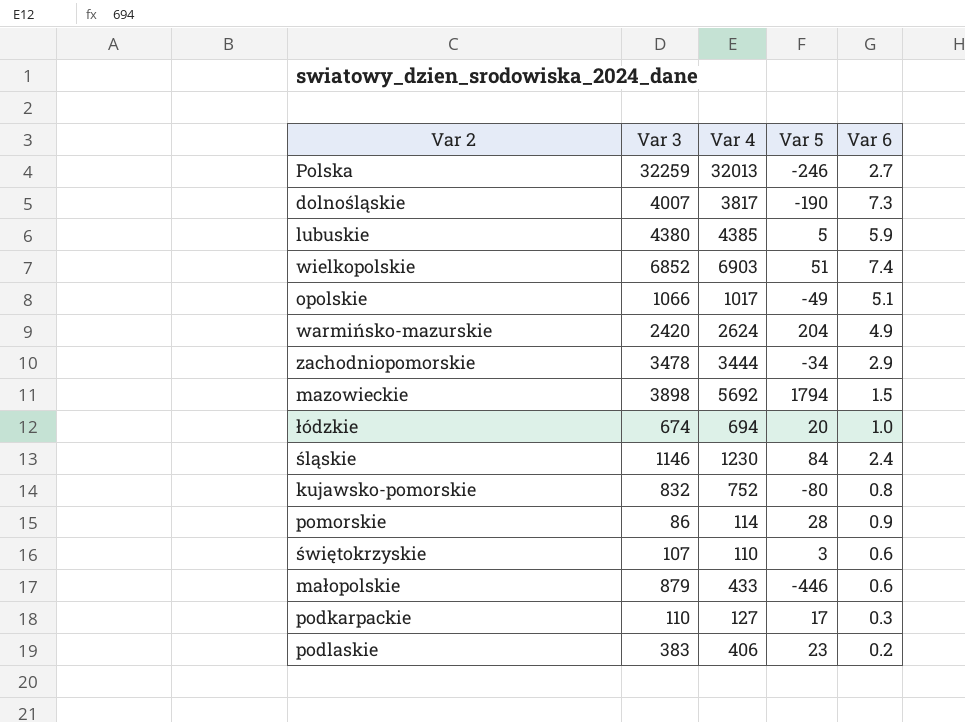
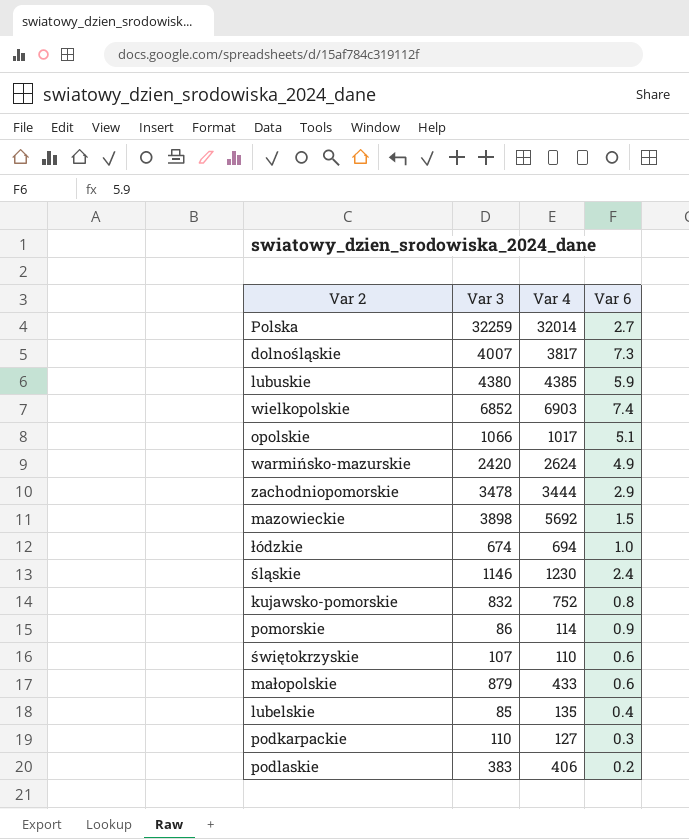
column Var 5 | formula: [Var 4] - [Var 3] -> none
Polska | Var 4: 32013 -> 32014
row lubelskie: none -> 85 | 135 | 0.4

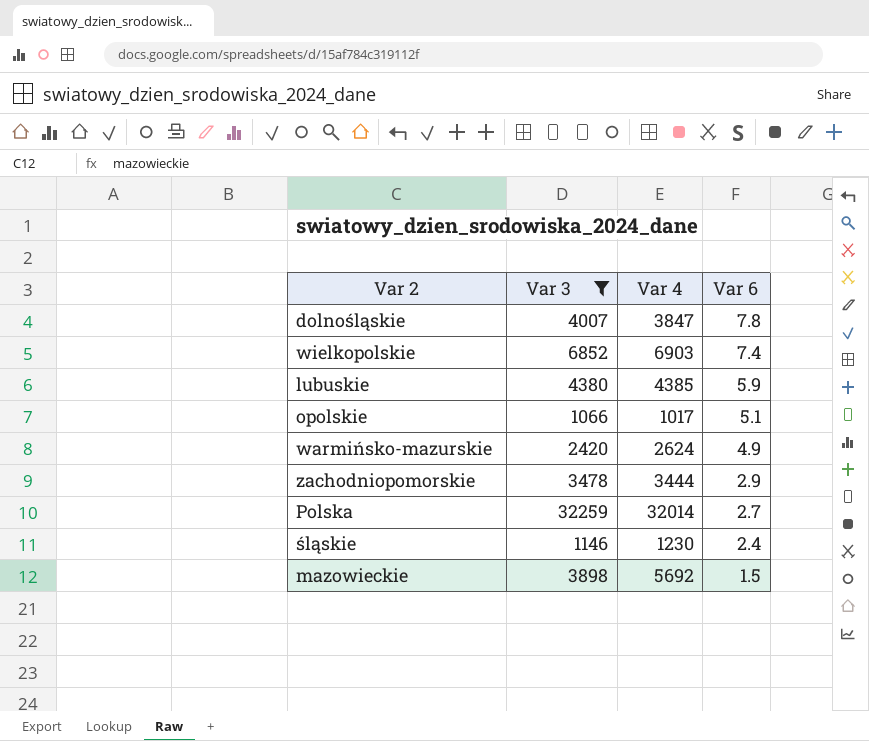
filter: none -> Var 3 >= 1066
row order: none -> Var 6 descending
dolnośląskie | Var 4: 3817 -> 3847
dolnośląskie | Var 6: 7.3 -> 7.8

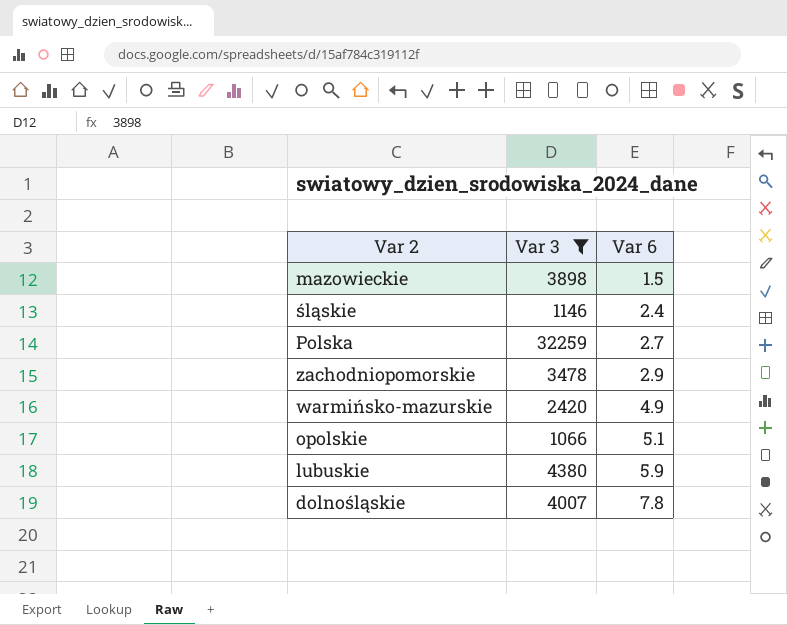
row order: Var 6 descending -> Var 6 ascending
column Var 4 | position: 3 -> none
row wielkopolskie: 6852 | 6903 | 7.4 -> none

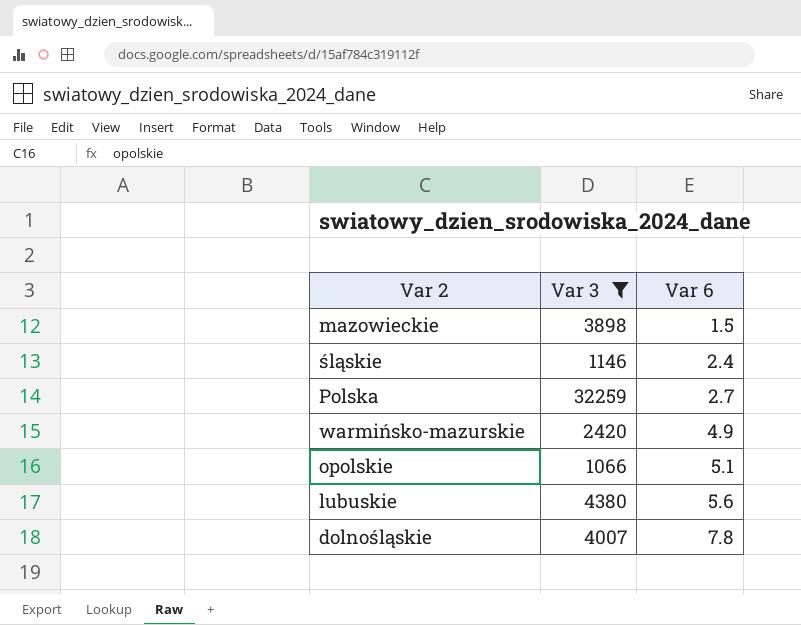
row zachodniopomorskie: 3478 | 2.9 -> none
lubuskie | Var 6: 5.9 -> 5.6

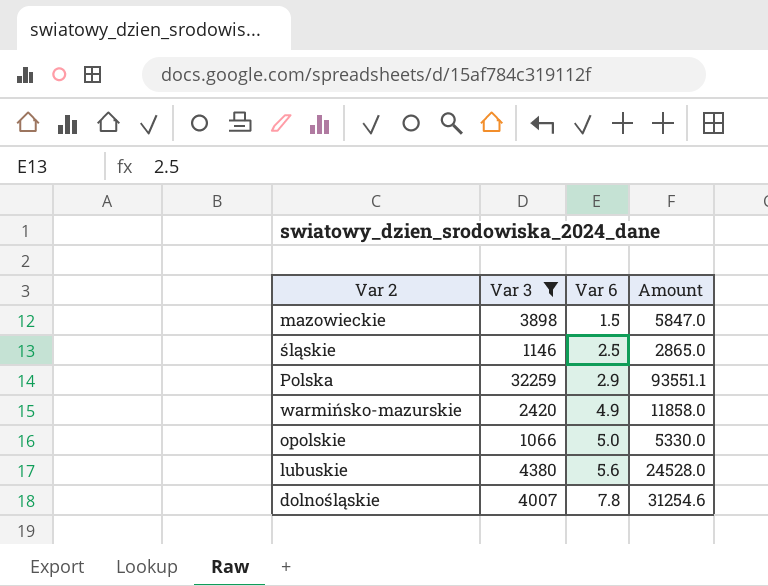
column Amount | formula: none -> [Var 3] * [Var 6]
śląskie | Var 6: 2.4 -> 2.5
Polska | Var 6: 2.7 -> 2.9
opolskie | Var 6: 5.1 -> 5.0

